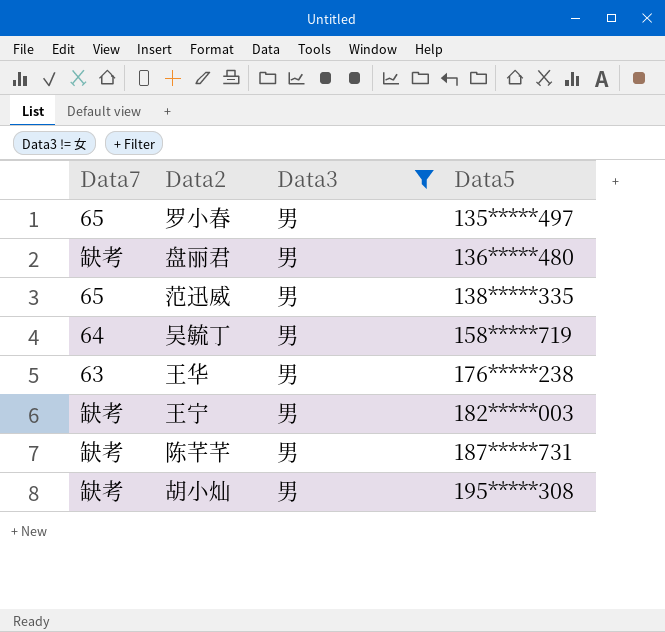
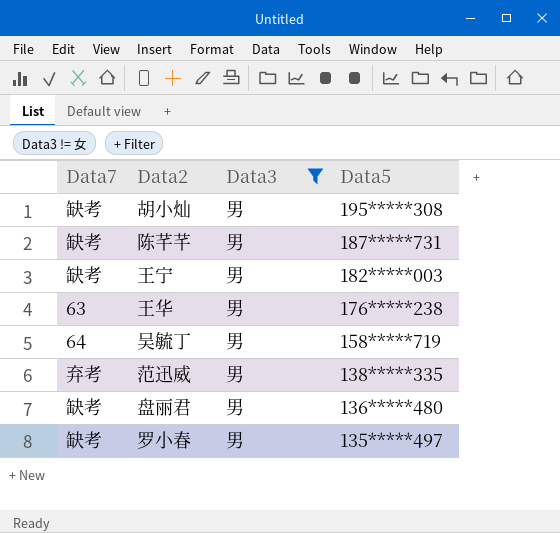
row order: Data5 ascending -> Data5 descending
范迅威 | Data7: 65 -> 弃考
罗小春 | Data7: 65 -> 缺考

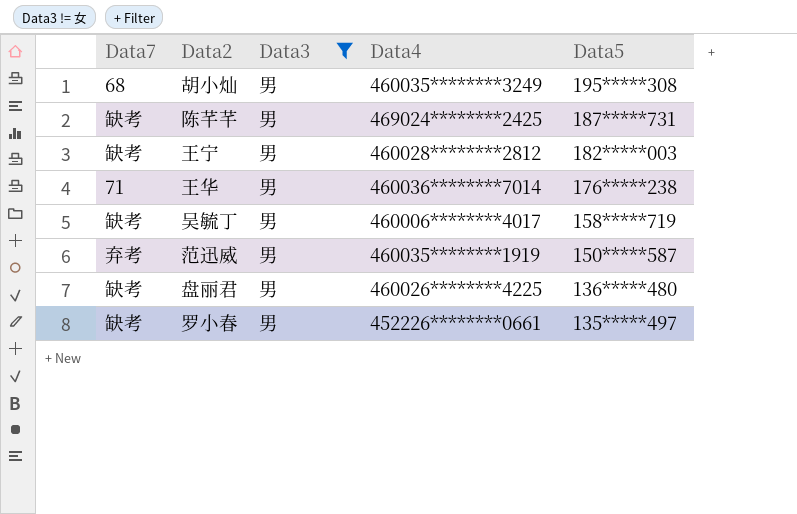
column Data4 | position: none -> 4
胡小灿 | Data7: 缺考 -> 68
王华 | Data7: 63 -> 71
吴毓丁 | Data7: 64 -> 缺考
范迅威 | Data5: 138*****335 -> 150*****587

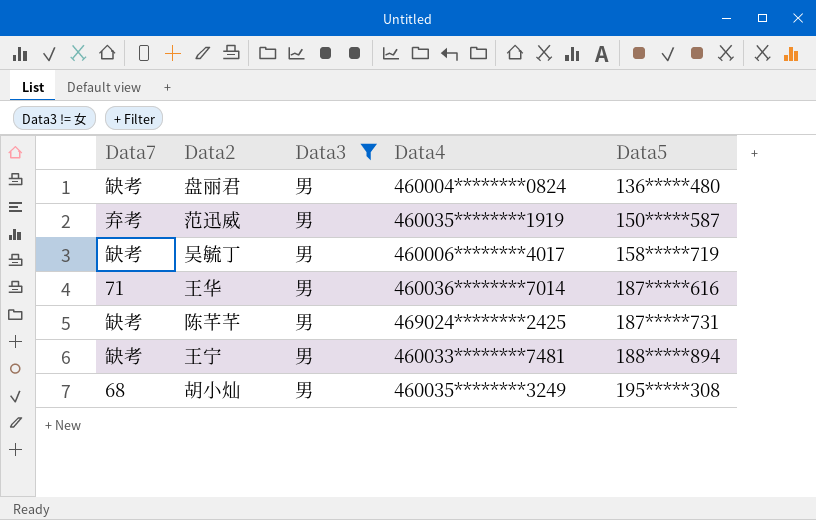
row order: Data5 descending -> Data5 ascending
row 罗小春: 缺考 | 男 | 452226********0661 | 135*****497 -> none
盘丽君 | Data4: 460026********4225 -> 460004********0824
王华 | Data5: 176*****238 -> 187*****616
王宁 | Data4: 460028********2812 -> 460033********7481
王宁 | Data5: 182*****003 -> 188*****894

